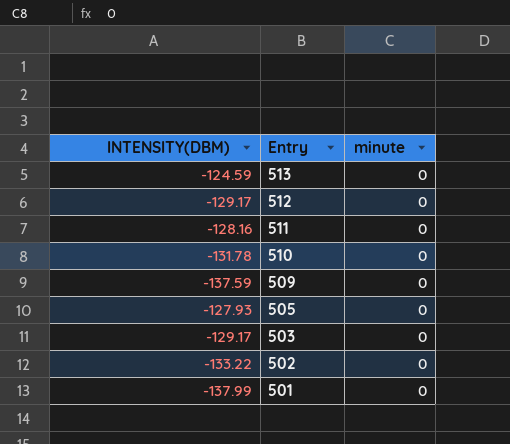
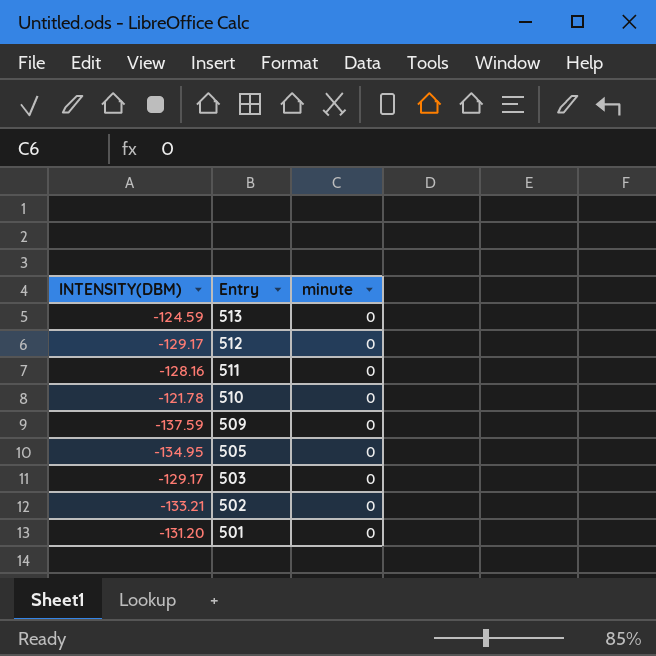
510 | INTENSITY(DBM): -131.78 -> -121.78
505 | INTENSITY(DBM): -127.93 -> -134.95
502 | INTENSITY(DBM): -133.22 -> -133.21
501 | INTENSITY(DBM): -137.99 -> -131.20

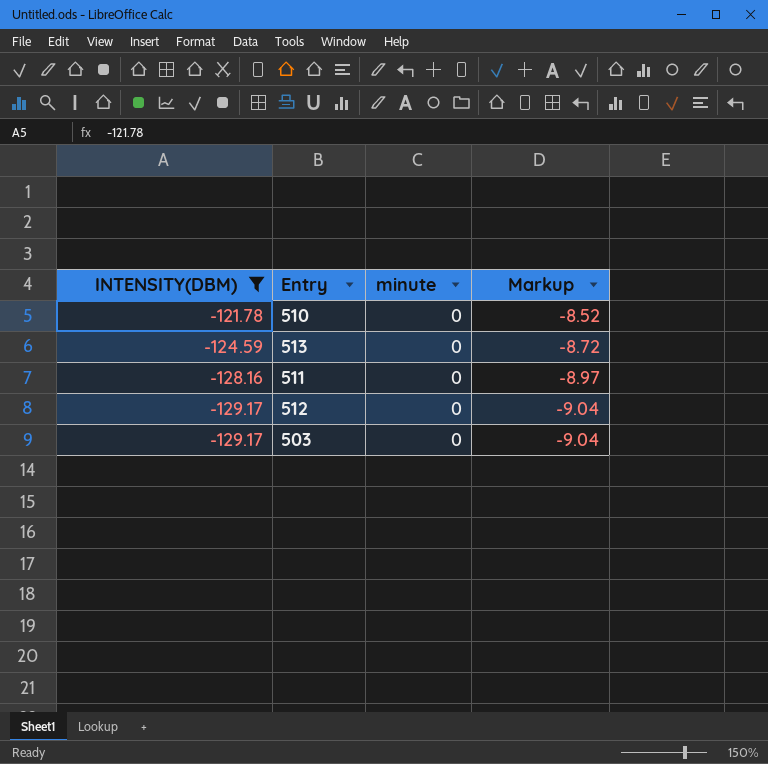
filter: none -> INTENSITY(DBM) >= -129.17
row order: Entry descending -> INTENSITY(DBM) descending
column Markup | formula: none -> [INTENSITY(DBM)] * 0.07

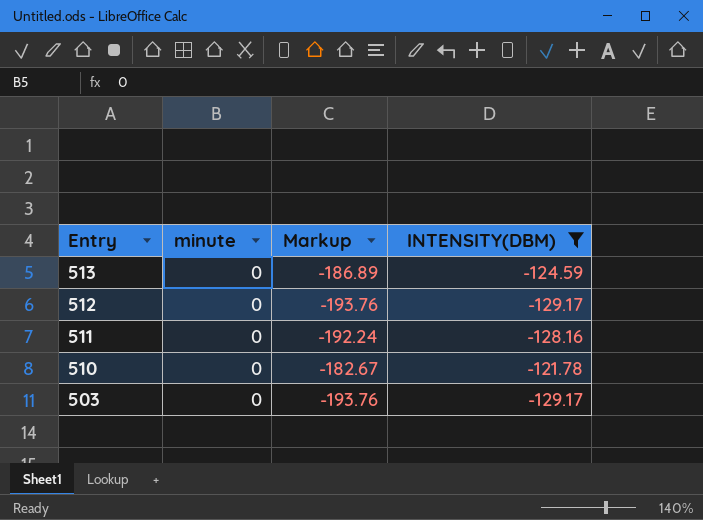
row order: INTENSITY(DBM) descending -> Entry descending
column Markup | formula: [INTENSITY(DBM)] * 0.07 -> [INTENSITY(DBM)] * 1.5
column INTENSITY(DBM) | position: 1 -> 4

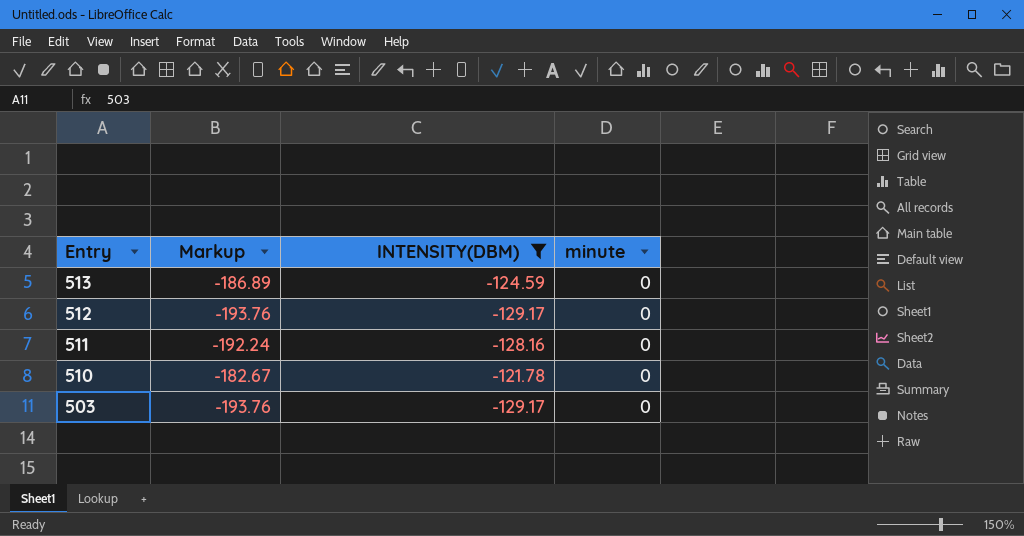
column minute | position: 2 -> 4

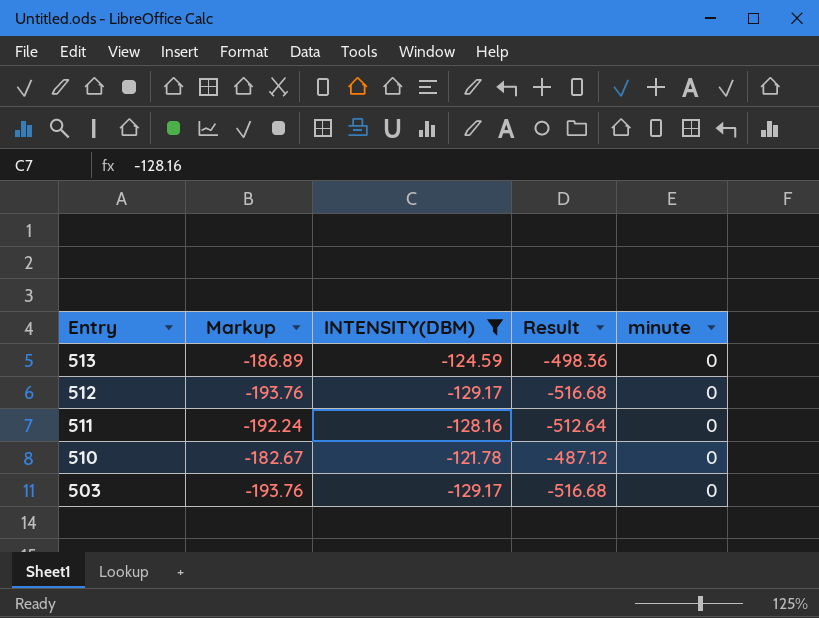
column Result | formula: none -> [INTENSITY(DBM)] * 4

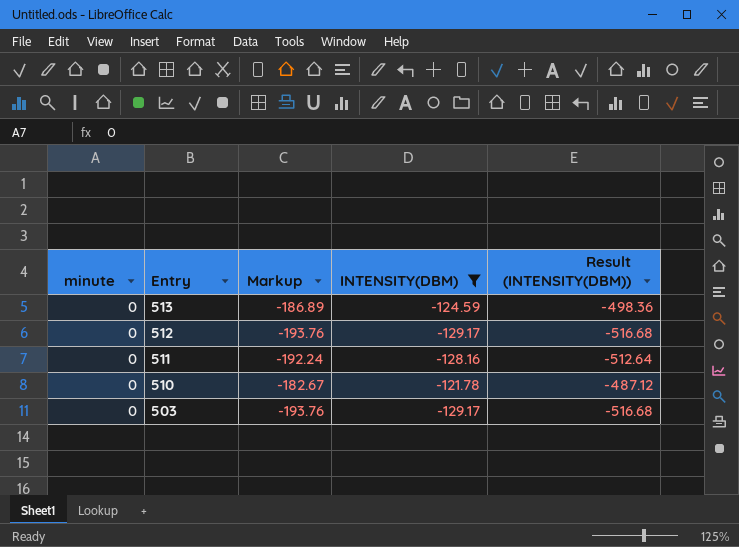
column minute | position: 5 -> 1
column name: Result -> Result (INTENSITY(DBM))

